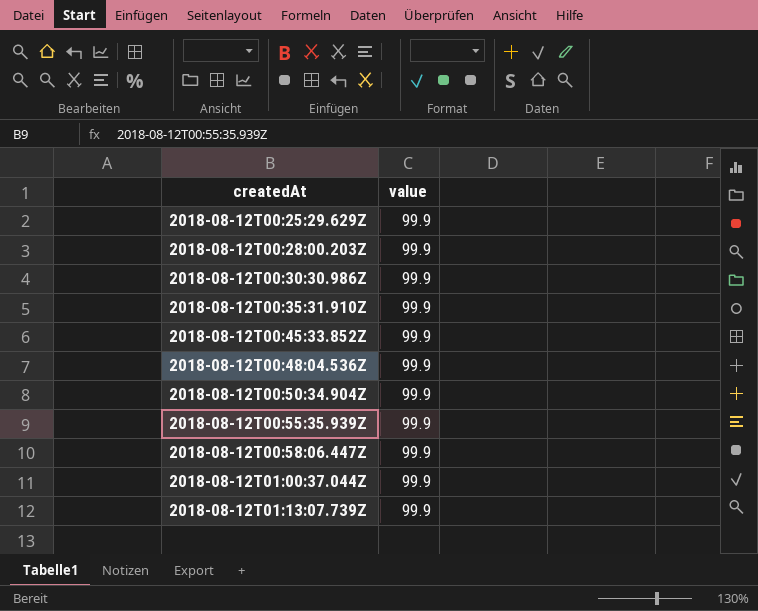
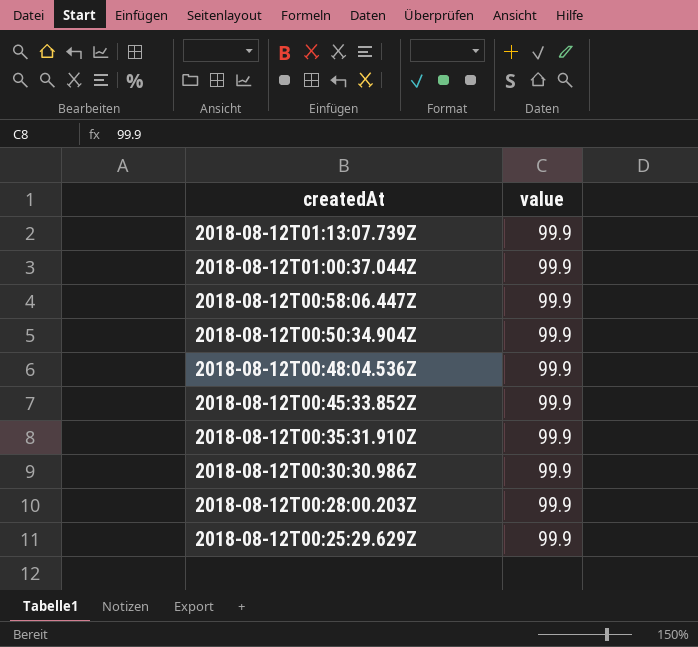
row order: createdAt ascending -> createdAt descending
row 2018-08-12T00:55:35.939Z: 99.9 -> none

